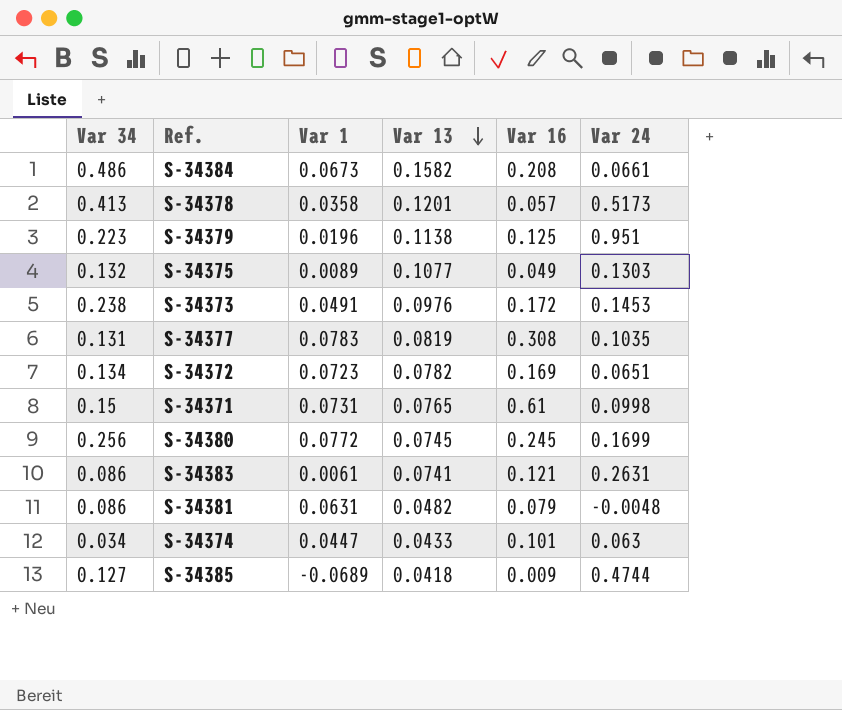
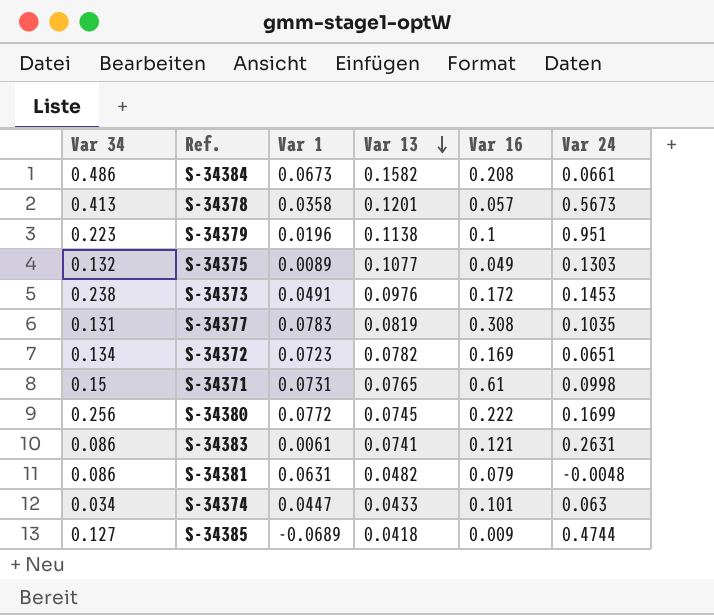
S-34378 | Var 24: 0.5173 -> 0.5673
S-34379 | Var 16: 0.125 -> 0.1
S-34380 | Var 16: 0.245 -> 0.222

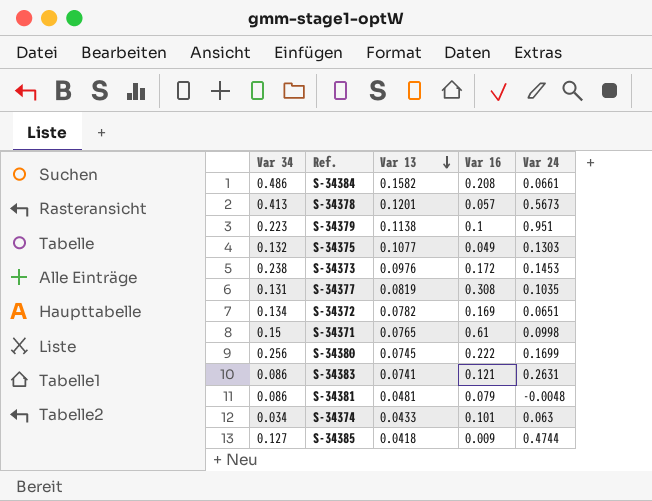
column Var 1 | position: 3 -> none
S-34381 | Var 13: 0.0482 -> 0.0481

